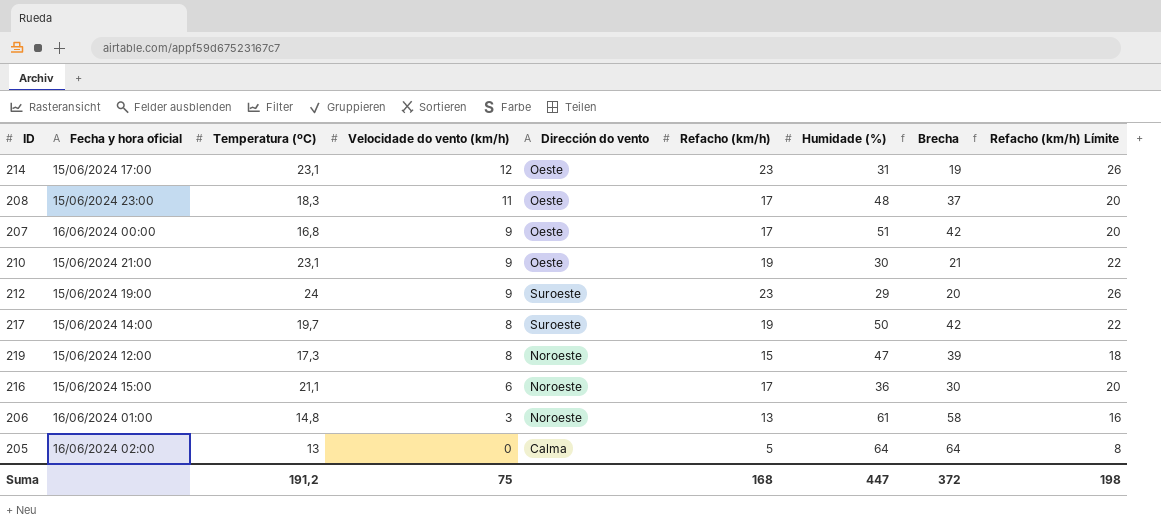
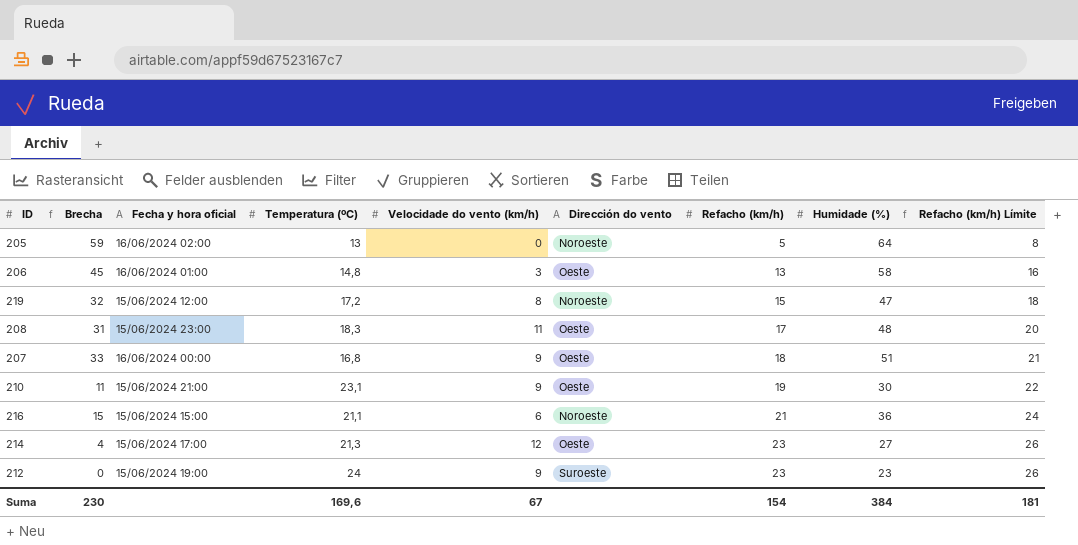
row order: Velocidade do vento (km/h) descending -> Refacho (km/h) ascending
column Brecha | formula: [Humidade (%)] - [Velocidade do vento (km/h)] -> [Humidade (%)] - [Refacho (km/h)]
column Brecha | position: 8 -> 2
row 217: 15/06/2024 14:00 | 19,7 | 8 | Suroeste | 19 | 50 | 42 | 22 -> none
205 | Dirección do vento: Calma -> Noroeste
206 | Dirección do vento: Noroeste -> Oeste
206 | Humidade (%): 61 -> 58
219 | Temperatura (ºC): 17,3 -> 17,2
207 | Refacho (km/h): 17 -> 18
207 | Refacho (km/h) Límite: 20 -> 21
216 | Refacho (km/h): 17 -> 21
216 | Refacho (km/h) Límite: 20 -> 24
214 | Temperatura (ºC): 23,1 -> 21,3
214 | Humidade (%): 31 -> 27
212 | Humidade (%): 29 -> 23
Suma | Brecha: 372 -> 230
Suma | Temperatura (ºC): 191,2 -> 169,6
Suma | Velocidade do vento (km/h): 75 -> 67
Suma | Refacho (km/h): 168 -> 154
Suma | Humidade (%): 447 -> 384
Suma | Refacho (km/h) Límite: 198 -> 181

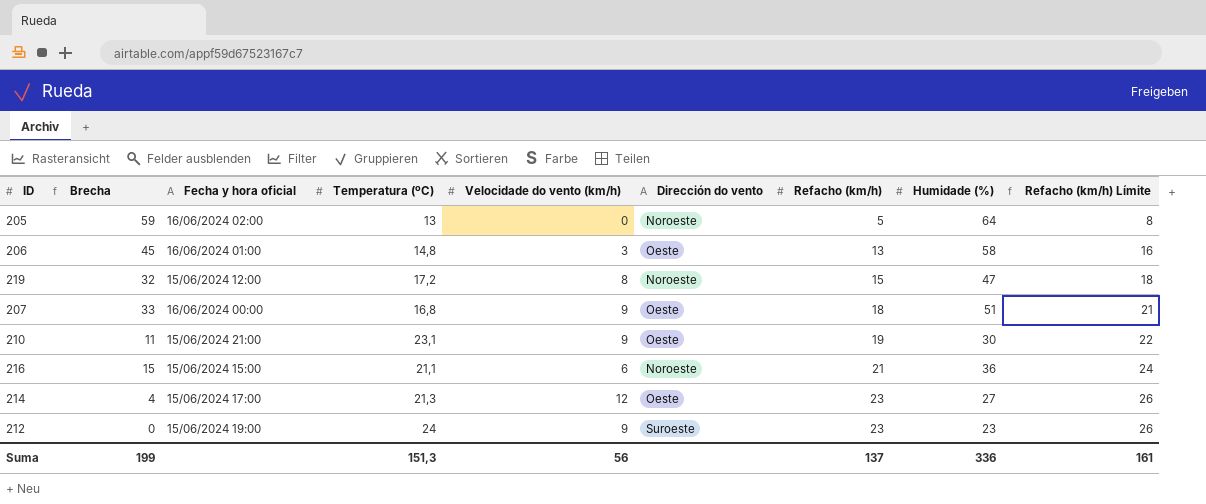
row 208: 31 | 15/06/2024 23:00 | 18,3 | 11 | Oeste | 17 | 48 | 20 -> none
Suma | Brecha: 230 -> 199
Suma | Temperatura (ºC): 169,6 -> 151,3
Suma | Velocidade do vento (km/h): 67 -> 56
Suma | Refacho (km/h): 154 -> 137
Suma | Humidade (%): 384 -> 336
Suma | Refacho (km/h) Límite: 181 -> 161

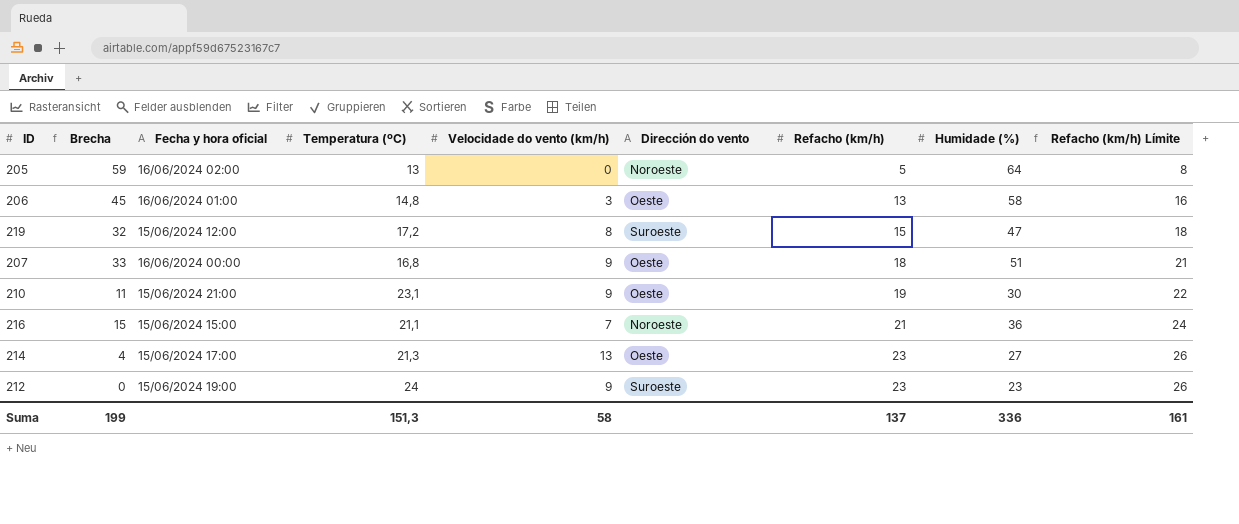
219 | Dirección do vento: Noroeste -> Suroeste
216 | Velocidade do vento (km/h): 6 -> 7
214 | Velocidade do vento (km/h): 12 -> 13
Suma | Velocidade do vento (km/h): 56 -> 58

